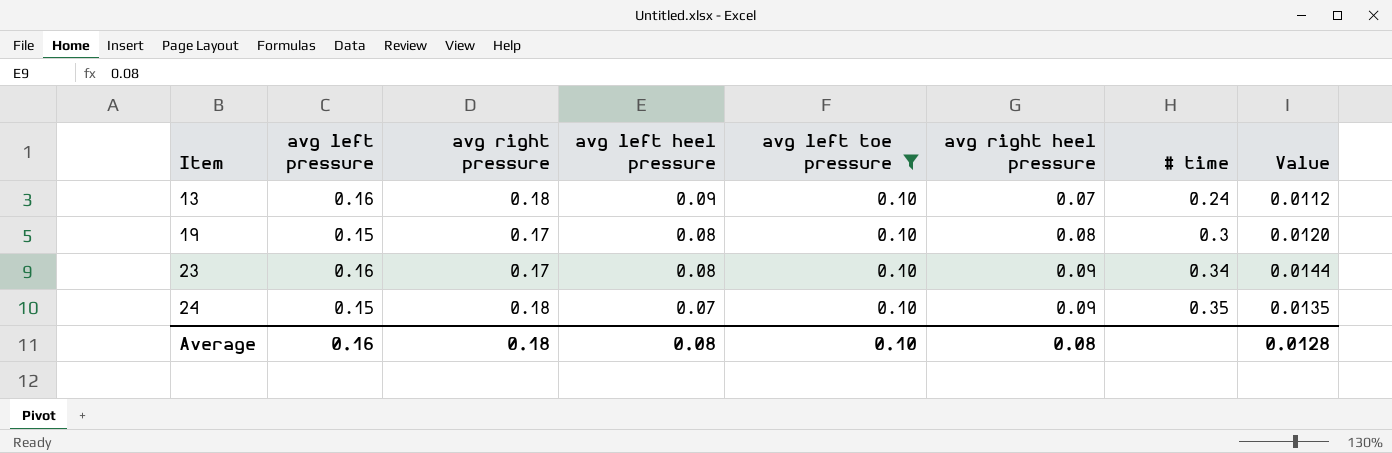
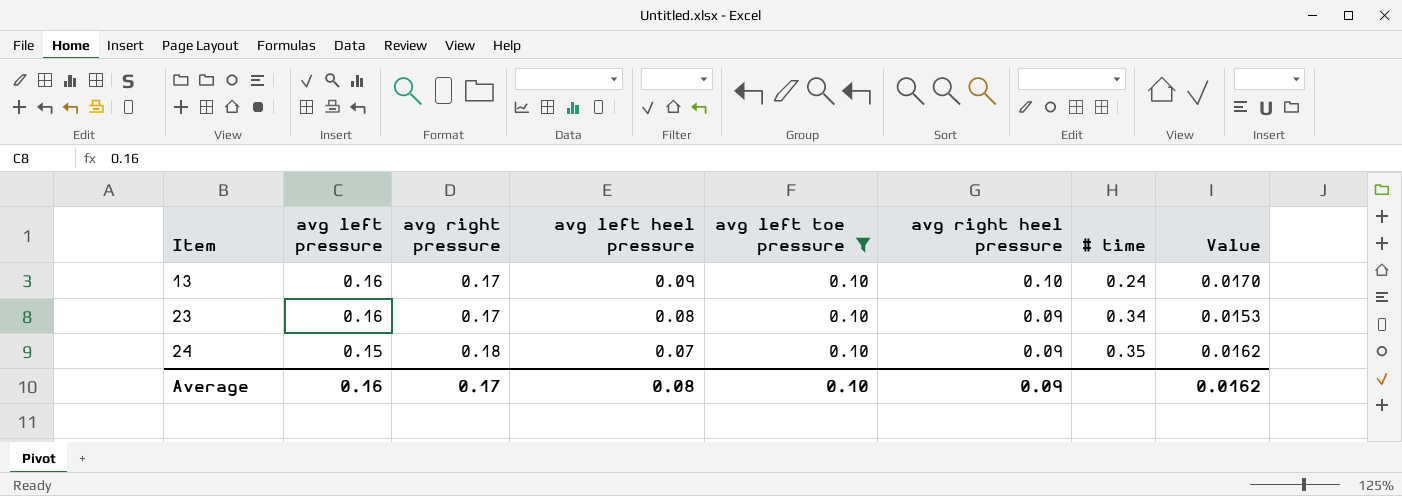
column Value | formula: [avg left pressure] * [avg right heel pressure] -> [avg right pressure] * [avg right heel pressure]
row 19: 0.15 | 0.17 | 0.08 | 0.10 | 0.08 | 0.3 | 0.0120 -> none
13 | avg right pressure: 0.18 -> 0.17
13 | avg right heel pressure: 0.07 -> 0.10
Average | avg right pressure: 0.18 -> 0.17
Average | avg right heel pressure: 0.08 -> 0.09
Average | Value: 0.0128 -> 0.0162

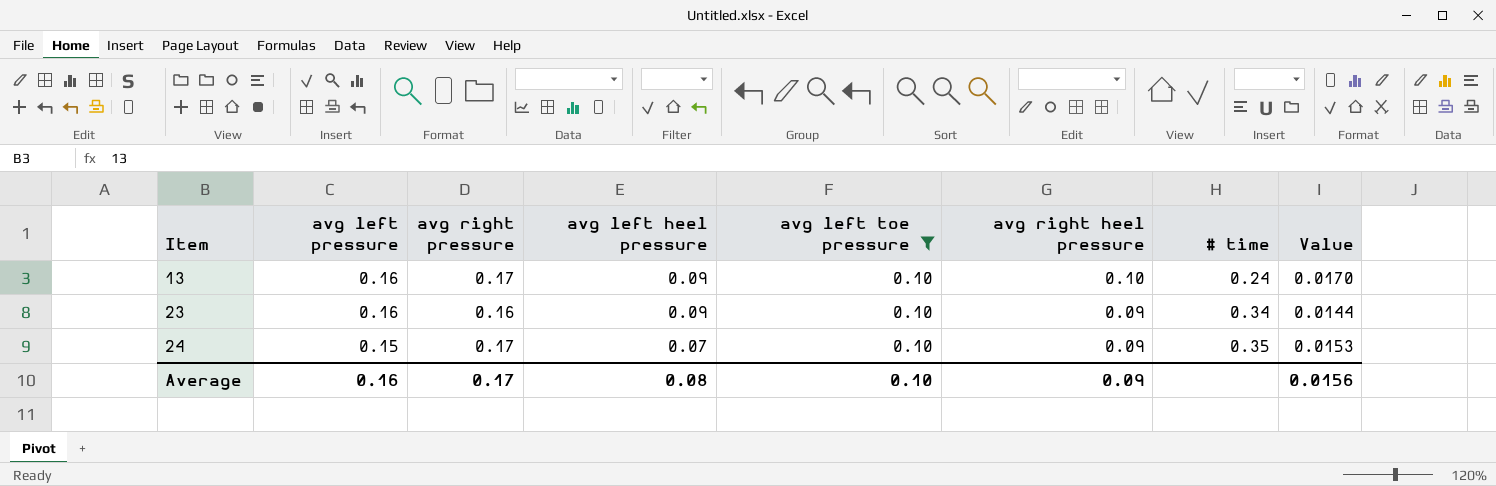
23 | avg right pressure: 0.17 -> 0.16
23 | avg left heel pressure: 0.08 -> 0.09
23 | Value: 0.0153 -> 0.0144
24 | avg right pressure: 0.18 -> 0.17
24 | Value: 0.0162 -> 0.0153
Average | Value: 0.0162 -> 0.0156

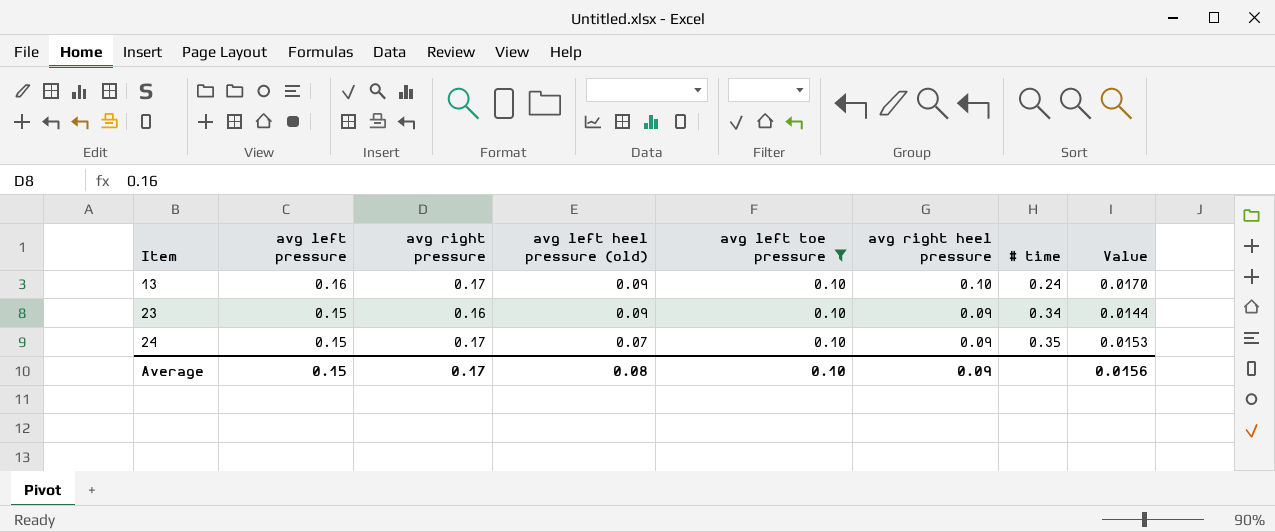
column name: avg left heel pressure -> avg left heel pressure (old)
23 | avg left pressure: 0.16 -> 0.15
Average | avg left pressure: 0.16 -> 0.15

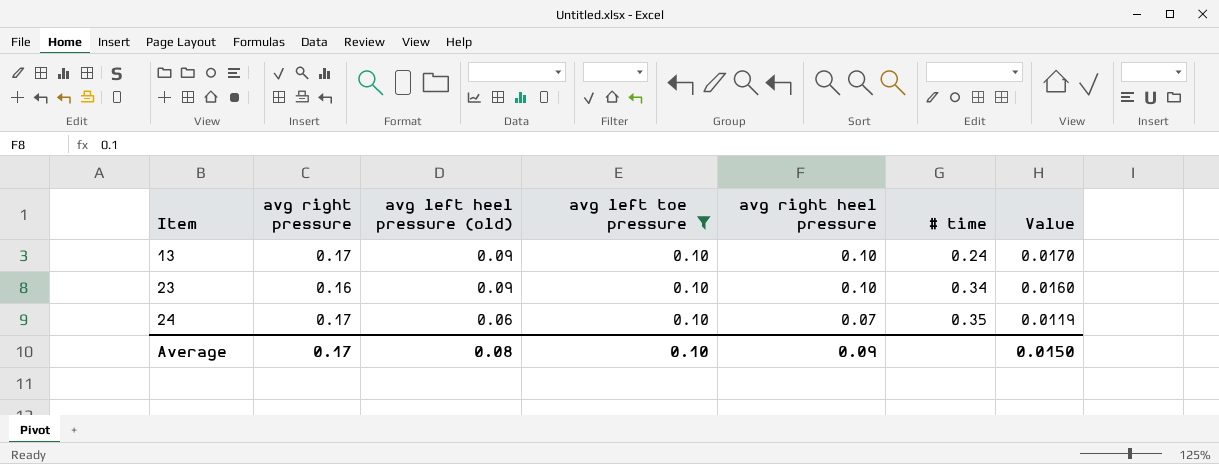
column avg left pressure | position: 2 -> none
23 | avg right heel pressure: 0.09 -> 0.10
23 | Value: 0.0144 -> 0.0160
24 | avg left heel pressure (old): 0.07 -> 0.06
24 | avg right heel pressure: 0.09 -> 0.07
24 | Value: 0.0153 -> 0.0119
Average | Value: 0.0156 -> 0.0150

